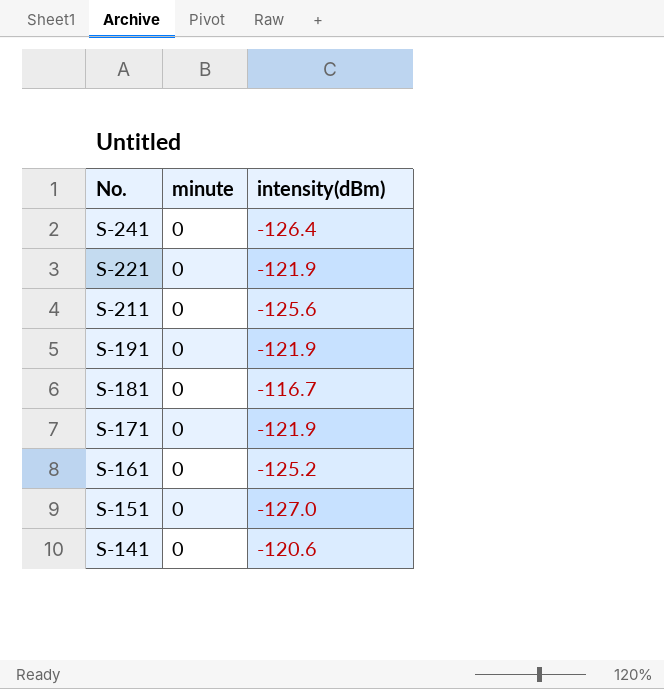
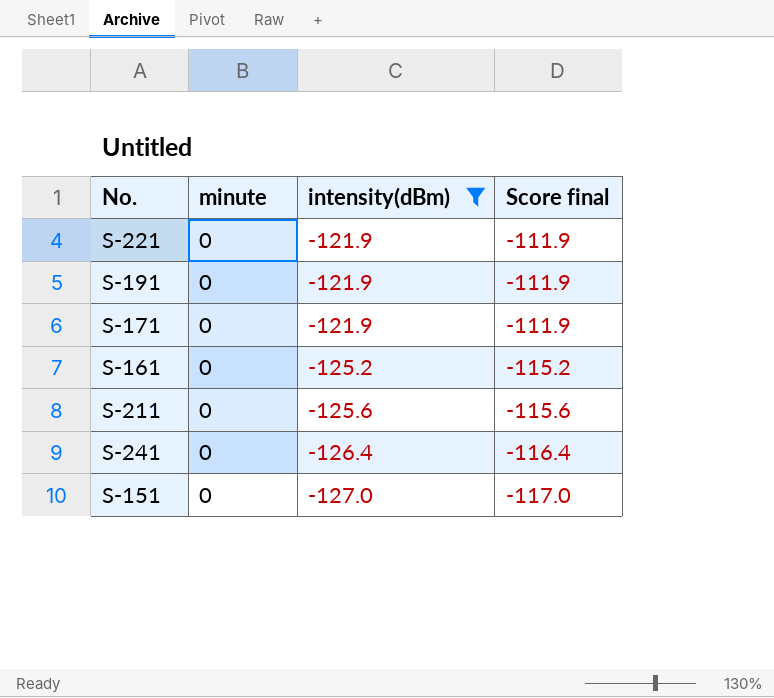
filter: none -> intensity(dBm) <= -121.9
row order: No. descending -> intensity(dBm) descending
column Score final | formula: none -> [intensity(dBm)] + 10

